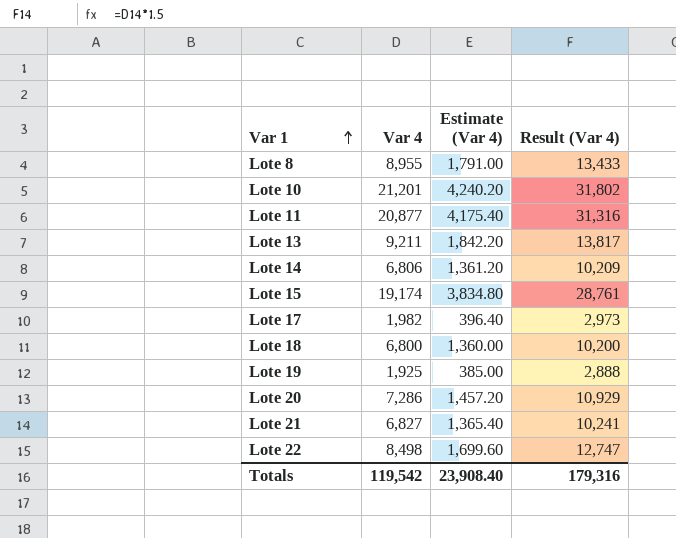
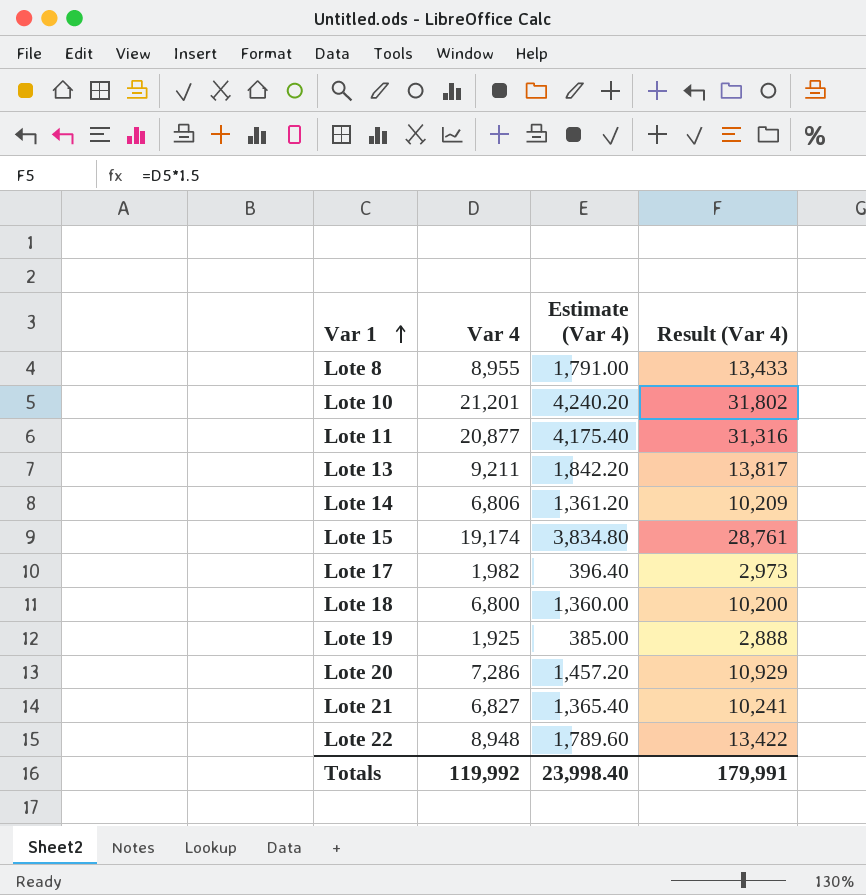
Lote 22 | Var 4: 8,498 -> 8,948
Lote 22 | Estimate (Var 4): 1,699.60 -> 1,789.60
Lote 22 | Result (Var 4): 12,747 -> 13,422
Totals | Var 4: 119,542 -> 119,992
Totals | Estimate (Var 4): 23,908.40 -> 23,998.40
Totals | Result (Var 4): 179,316 -> 179,991

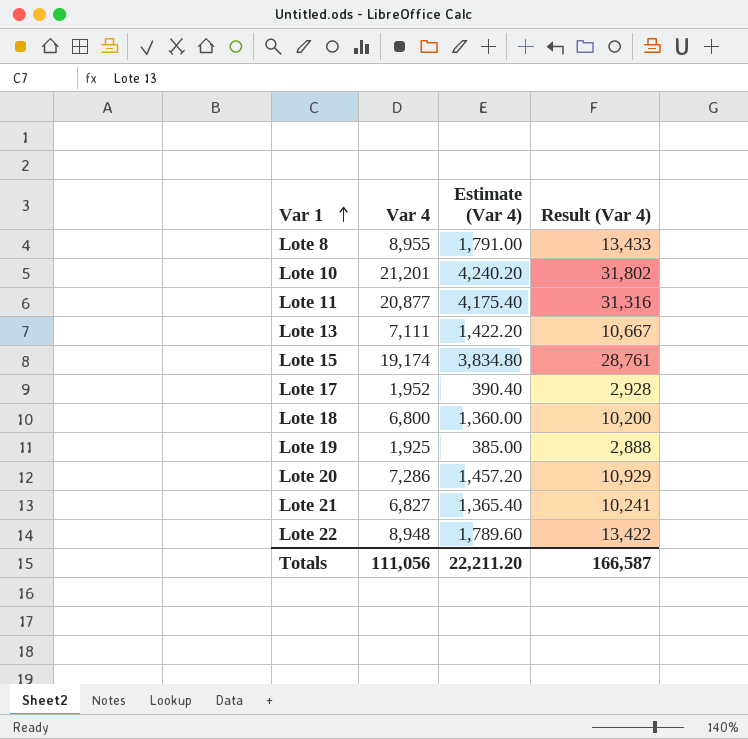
row Lote 14: 6,806 | 1,361.20 | 10,209 -> none
Lote 13 | Var 4: 9,211 -> 7,111
Lote 13 | Estimate (Var 4): 1,842.20 -> 1,422.20
Lote 13 | Result (Var 4): 13,817 -> 10,667
Lote 17 | Var 4: 1,982 -> 1,952
Lote 17 | Estimate (Var 4): 396.40 -> 390.40
Lote 17 | Result (Var 4): 2,973 -> 2,928
Totals | Var 4: 119,992 -> 111,056
Totals | Estimate (Var 4): 23,998.40 -> 22,211.20
Totals | Result (Var 4): 179,991 -> 166,587

